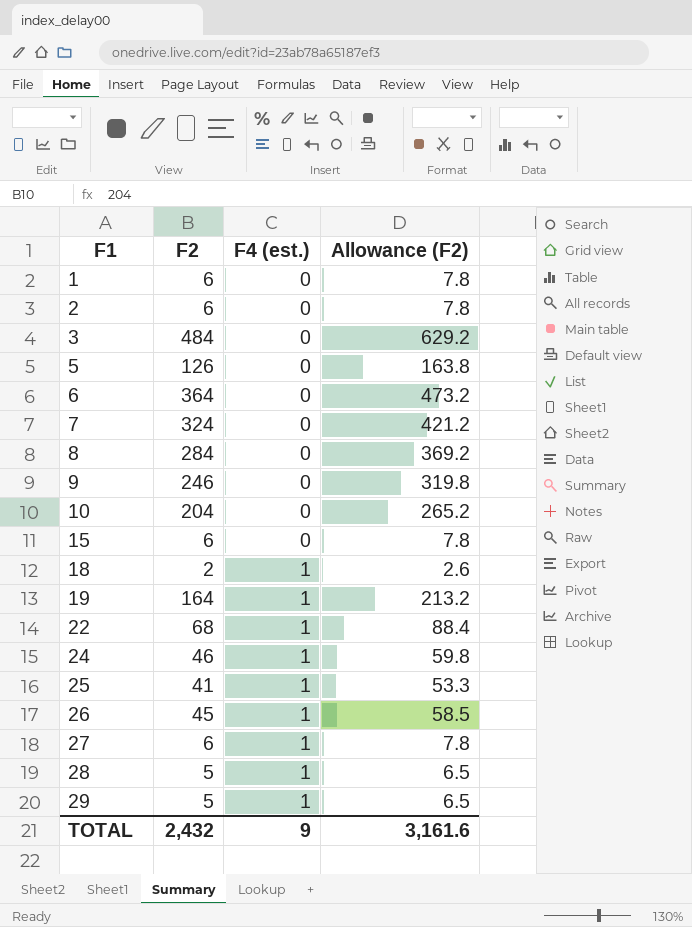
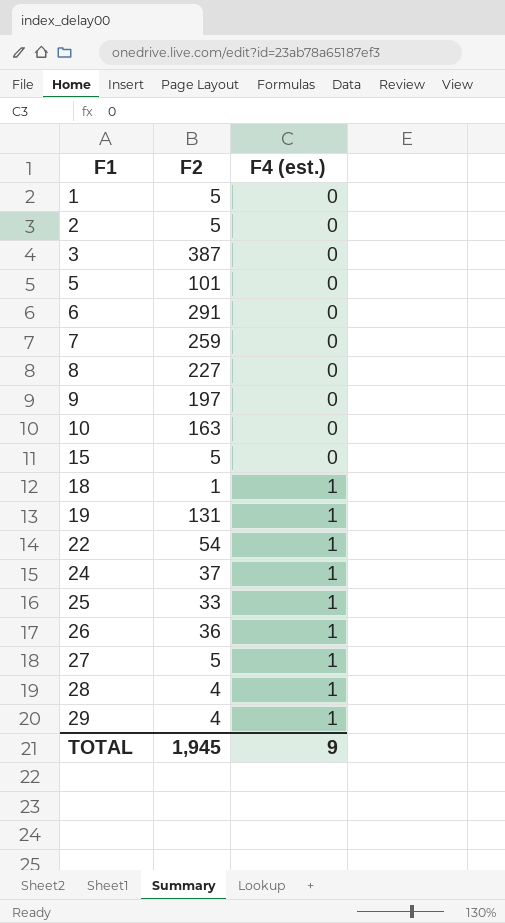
column Allowance (F2) | formula: [F2] * 1.3 -> none
1 | F2: 6 -> 5
2 | F2: 6 -> 5
3 | F2: 484 -> 387
5 | F2: 126 -> 101
6 | F2: 364 -> 291
7 | F2: 324 -> 259
8 | F2: 284 -> 227
9 | F2: 246 -> 197
10 | F2: 204 -> 163
15 | F2: 6 -> 5
18 | F2: 2 -> 1
19 | F2: 164 -> 131
22 | F2: 68 -> 54
24 | F2: 46 -> 37
25 | F2: 41 -> 33
26 | F2: 45 -> 36
27 | F2: 6 -> 5
28 | F2: 5 -> 4
29 | F2: 5 -> 4
TOTAL | F2: 2,432 -> 1,945

